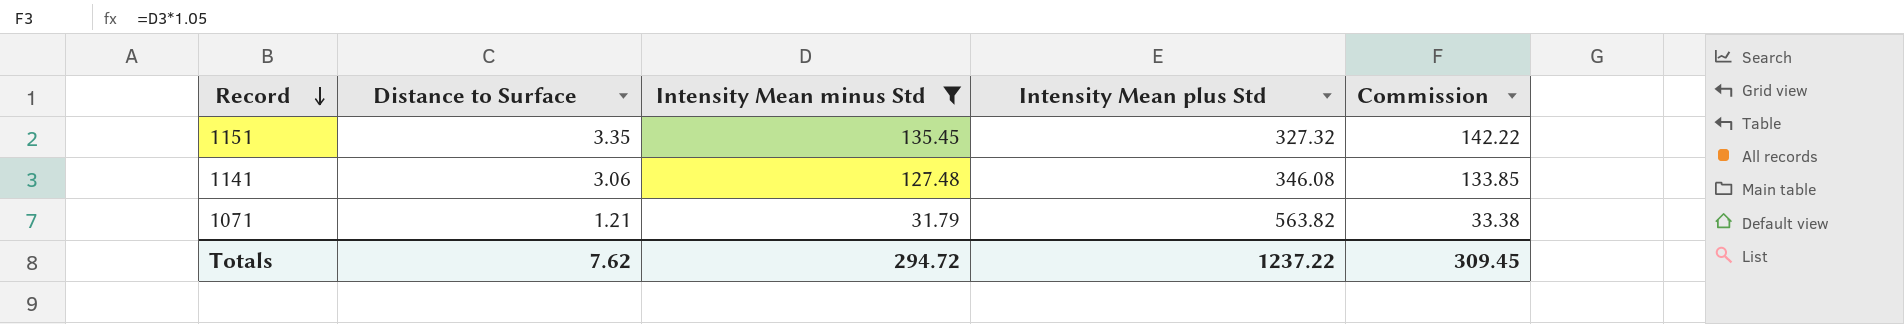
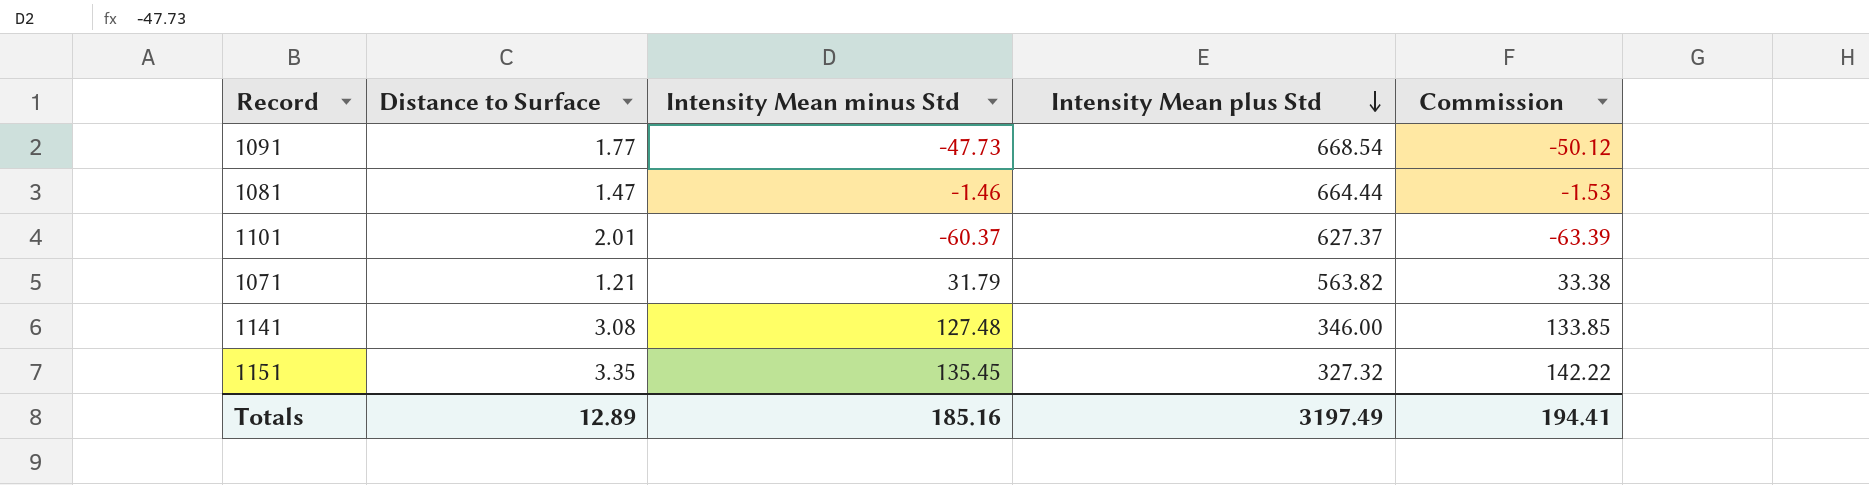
filter: Intensity Mean minus Std >= 31.79 -> none
row order: Record descending -> Intensity Mean plus Std descending
1141 | Distance to Surface: 3.06 -> 3.08
1141 | Intensity Mean plus Std: 346.08 -> 346.00
Totals | Distance to Surface: 7.62 -> 12.89
Totals | Intensity Mean minus Std: 294.72 -> 185.16
Totals | Intensity Mean plus Std: 1237.22 -> 3197.49
Totals | Commission: 309.45 -> 194.41

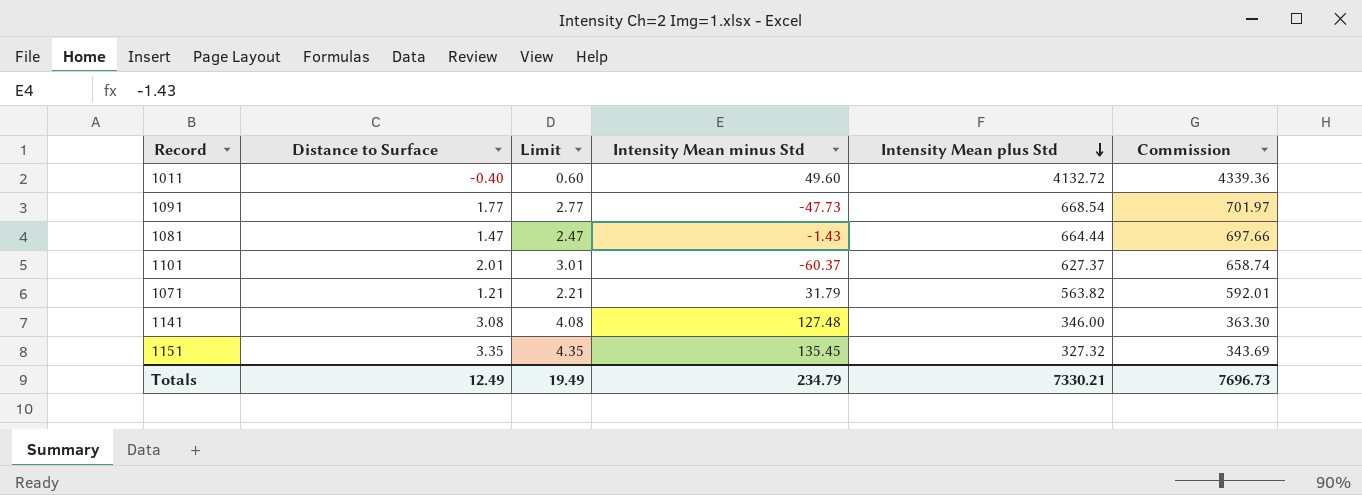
column Limit | formula: none -> [Distance to Surface] + 1
column Commission | formula: [Intensity Mean minus Std] * 1.05 -> [Intensity Mean plus Std] * 1.05
row 1011: none -> -0.40 | 0.60 | 49.60 | 4132.72 | 4339.36
1081 | Intensity Mean minus Std: -1.46 -> -1.43
Totals | Distance to Surface: 12.89 -> 12.49
Totals | Intensity Mean minus Std: 185.16 -> 234.79
Totals | Intensity Mean plus Std: 3197.49 -> 7330.21
Totals | Commission: 194.41 -> 7696.73

